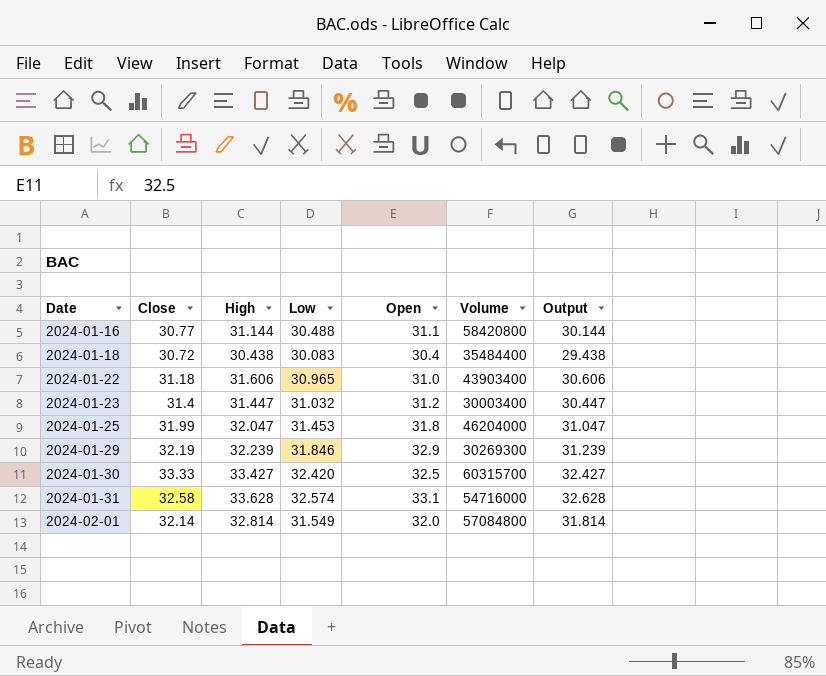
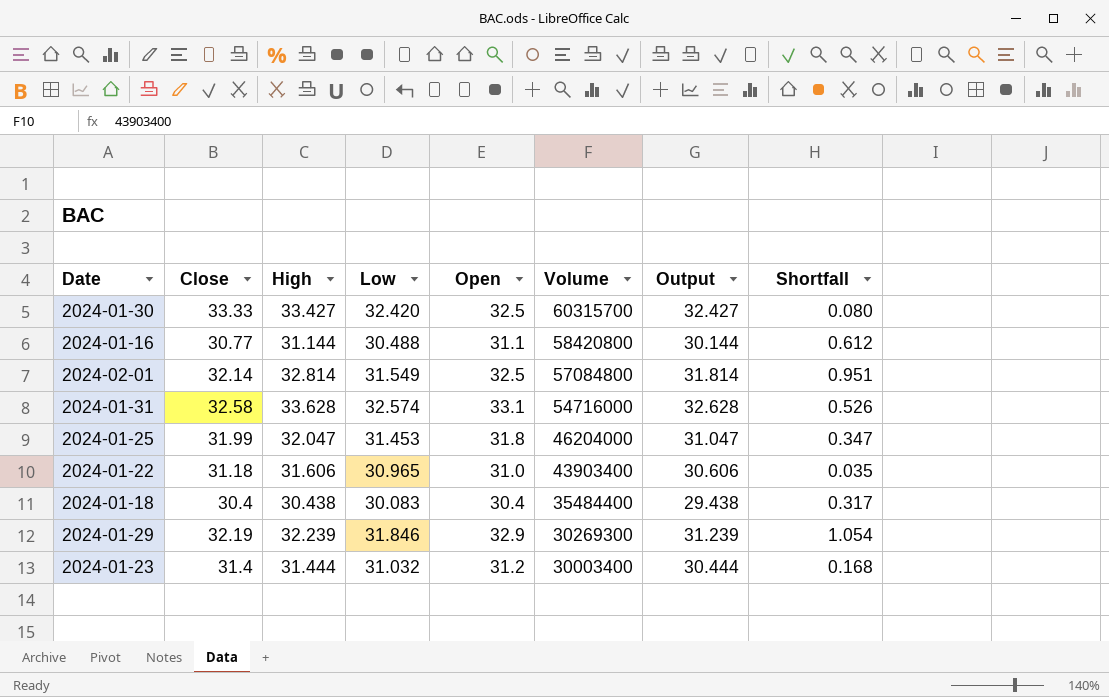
row order: Date ascending -> Volume descending
column Shortfall | formula: none -> [Open] - [Low]
2024-02-01 | Open: 32.0 -> 32.5
2024-01-18 | Close: 30.72 -> 30.4
2024-01-23 | High: 31.447 -> 31.444
2024-01-23 | Output: 30.447 -> 30.444

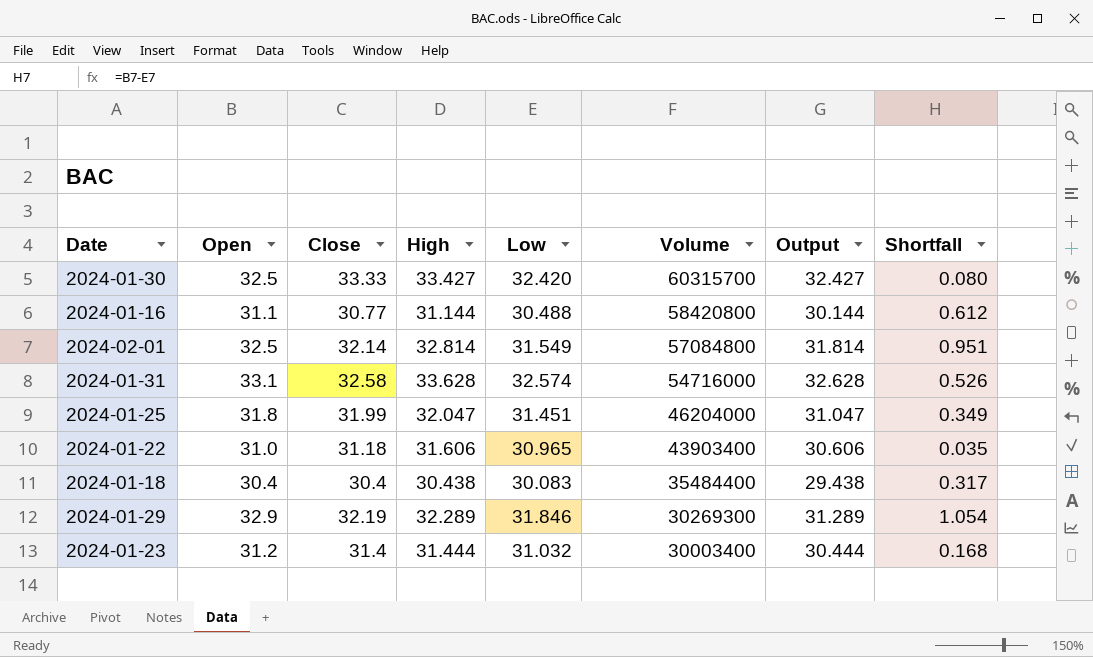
column Open | position: 5 -> 2
2024-01-25 | Low: 31.453 -> 31.451
2024-01-25 | Shortfall: 0.347 -> 0.349
2024-01-29 | High: 32.239 -> 32.289
2024-01-29 | Output: 31.239 -> 31.289

